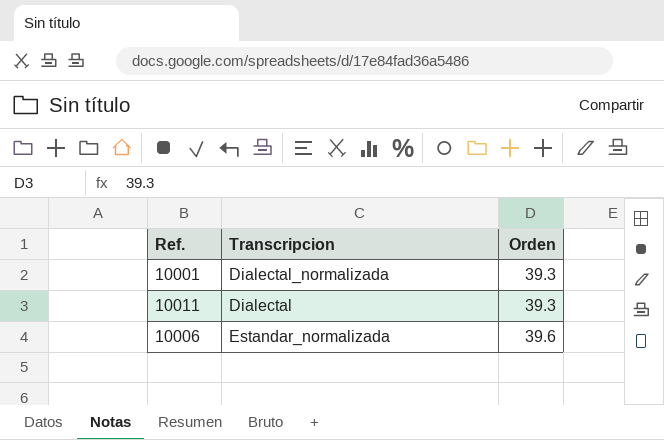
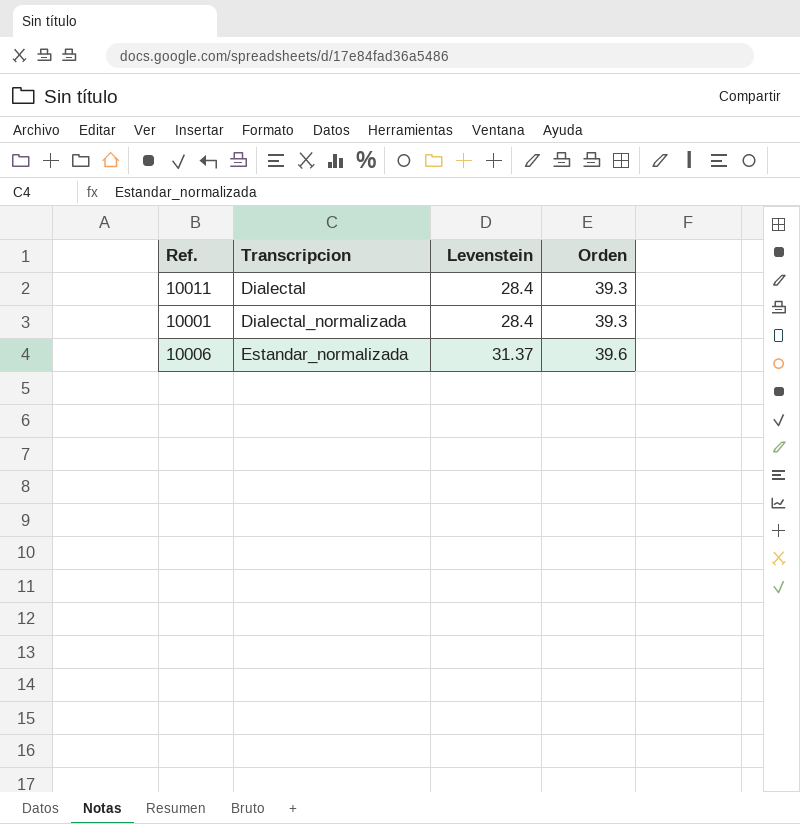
row order: Orden ascending -> Transcripcion ascending
column Levenstein | position: none -> 3

